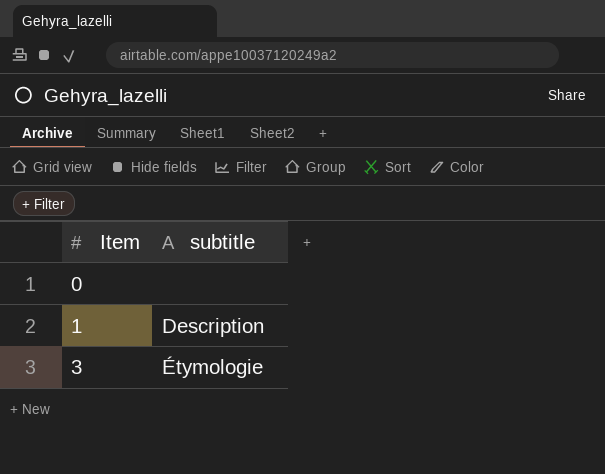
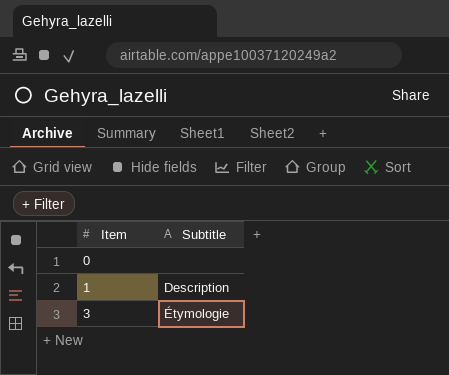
column name: subtitle -> Subtitle

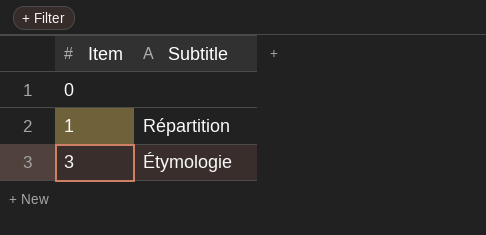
1 | Subtitle: Description -> Répartition

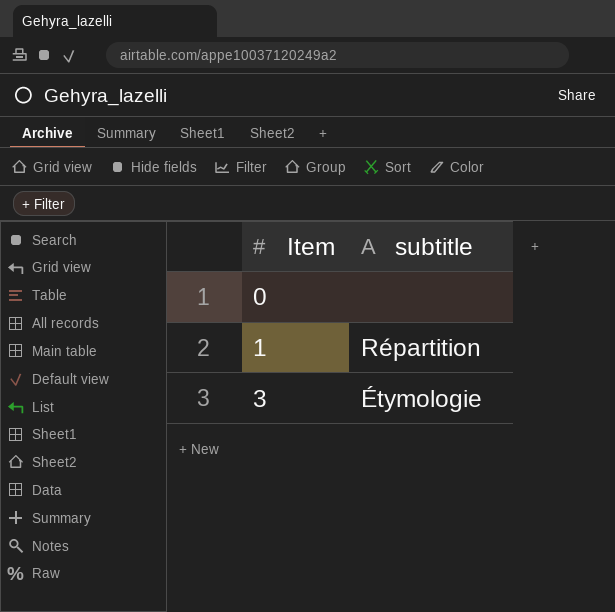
column name: Subtitle -> subtitle

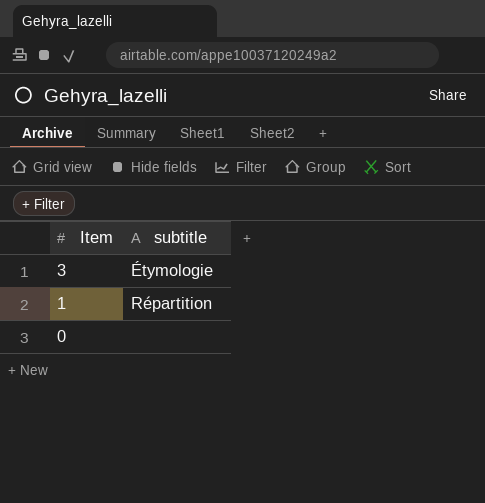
row order: Item ascending -> Item descending

